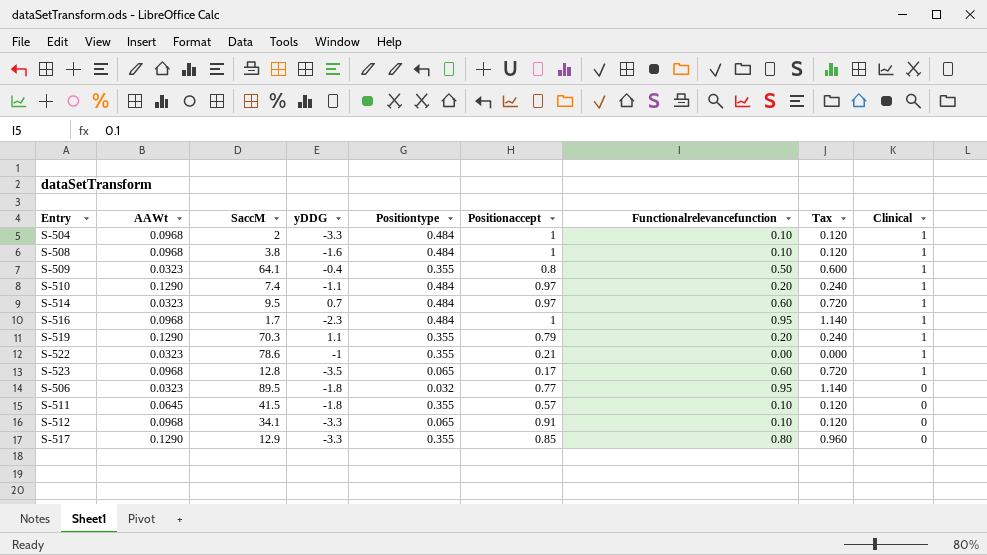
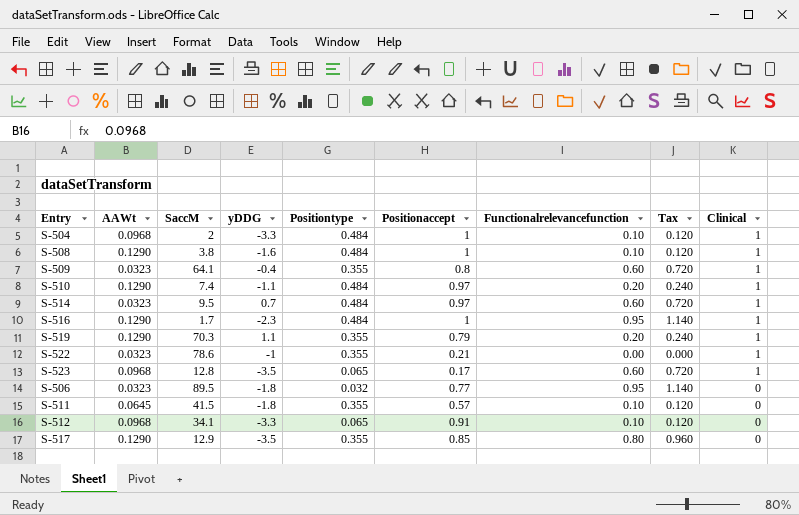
S-508 | AAWt: 0.0968 -> 0.1290
S-509 | Functionalrelevancefunction: 0.50 -> 0.60
S-509 | Tax: 0.600 -> 0.720
S-516 | AAWt: 0.0968 -> 0.1290
S-517 | yDDG: -3.3 -> -3.5

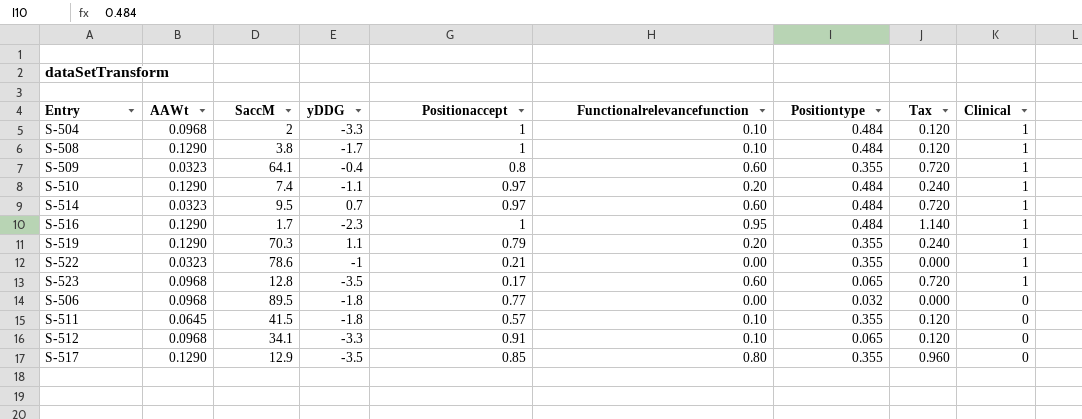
column Positiontype | position: 5 -> 7
S-508 | yDDG: -1.6 -> -1.7
S-506 | AAWt: 0.0323 -> 0.0968
S-506 | Functionalrelevancefunction: 0.95 -> 0.00
S-506 | Tax: 1.140 -> 0.000

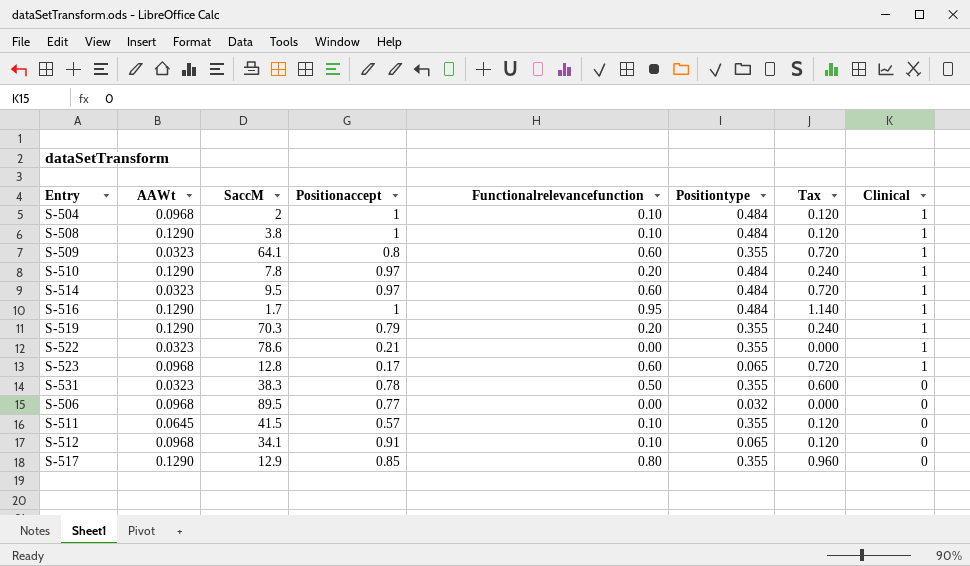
column yDDG | position: 4 -> none
S-510 | SaccM: 7.4 -> 7.8
row S-531: none -> 0.0323 | 38.3 | 0.78 | 0.50 | 0.355 | 0.600 | 0

